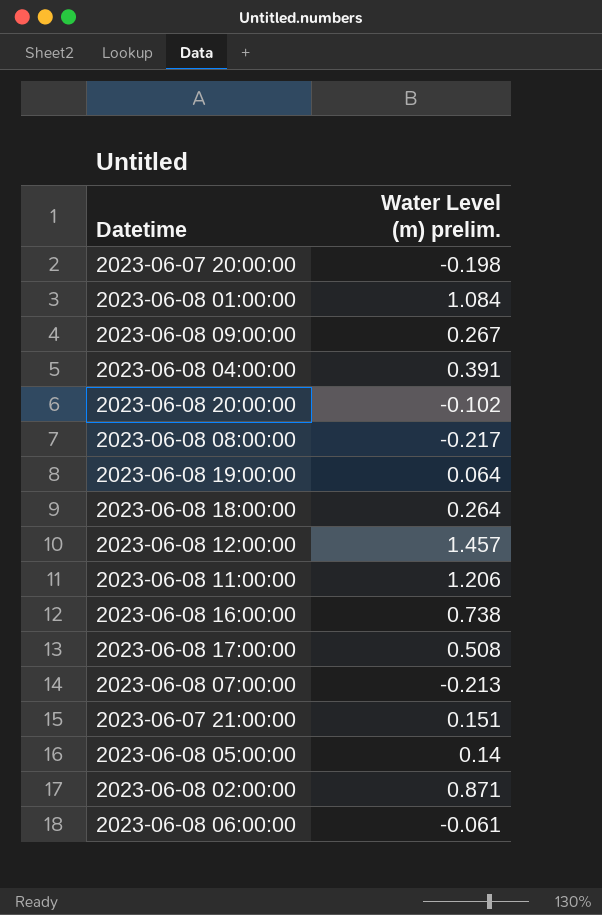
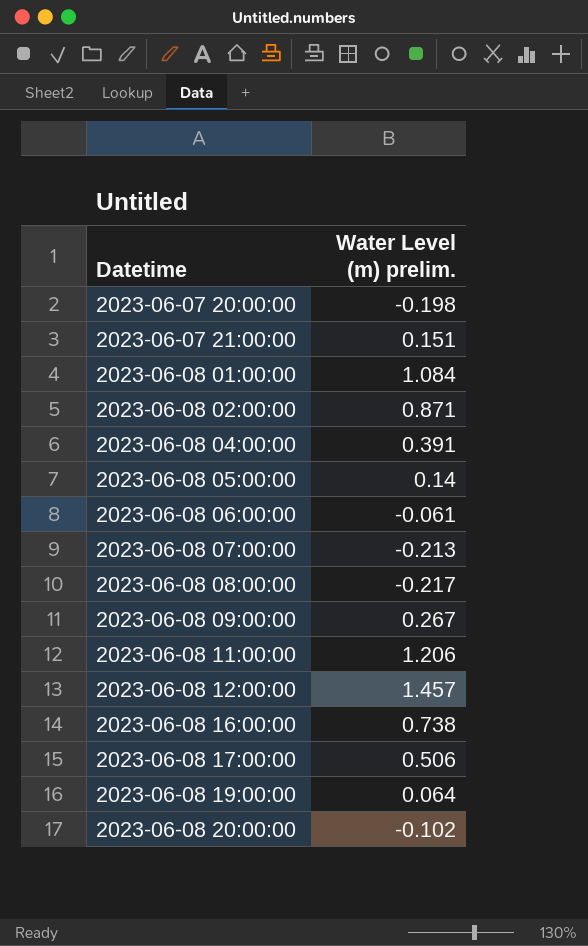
row order: none -> Datetime ascending
row 2023-06-08 18:00:00: 0.264 -> none
2023-06-08 17:00:00 | Water Level (m) prelim.: 0.508 -> 0.506

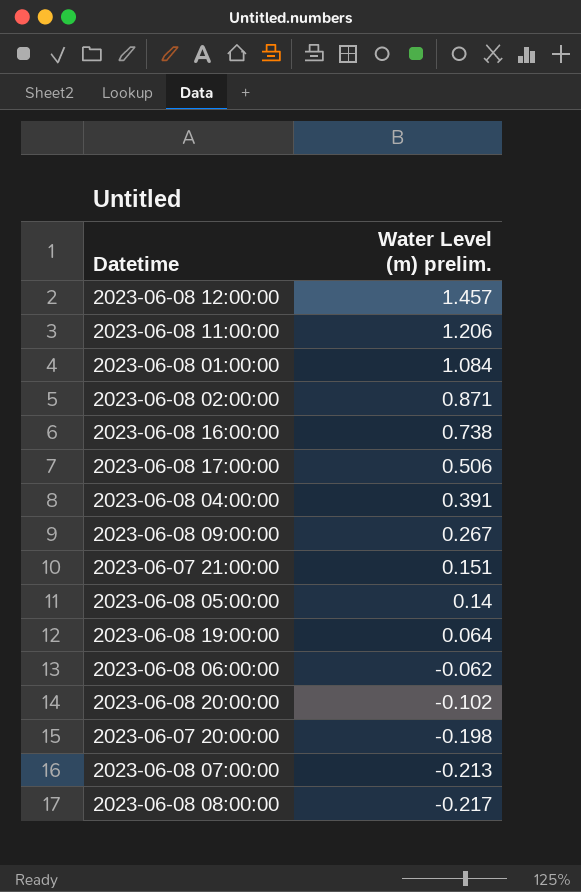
row order: Datetime ascending -> Water Level (m) prelim. descending
2023-06-08 06:00:00 | Water Level (m) prelim.: -0.061 -> -0.062

